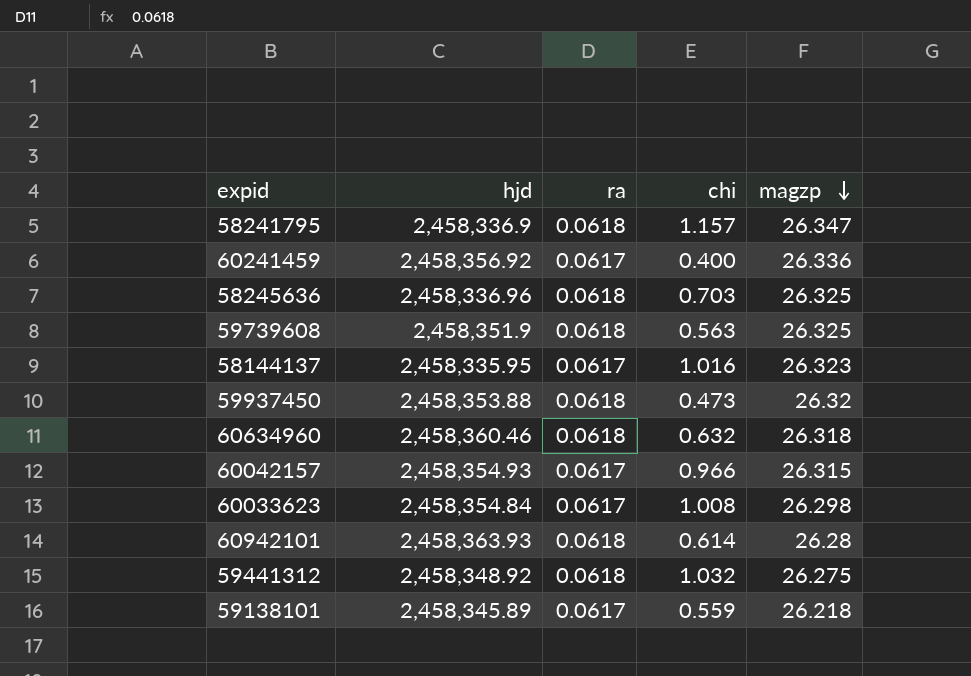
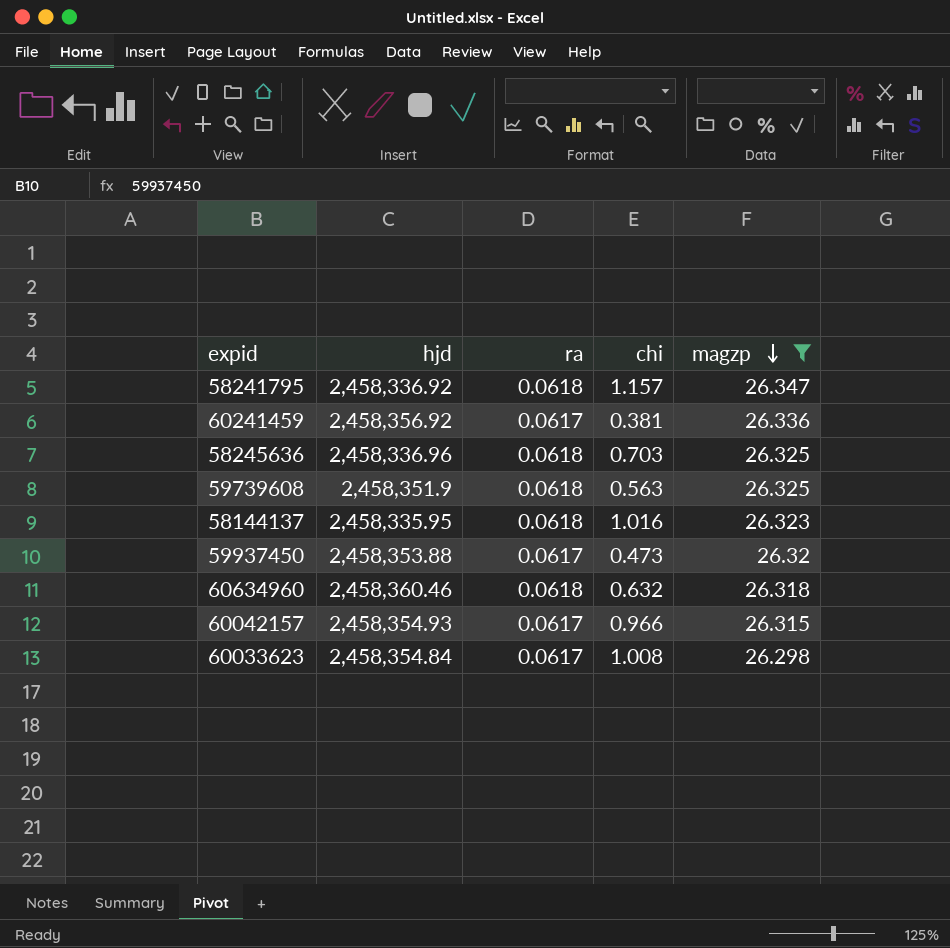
filter: none -> magzp >= 26.298
58241795 | hjd: 2,458,336.9 -> 2,458,336.92
60241459 | chi: 0.400 -> 0.381
58144137 | ra: 0.0617 -> 0.0618
59937450 | ra: 0.0618 -> 0.0617

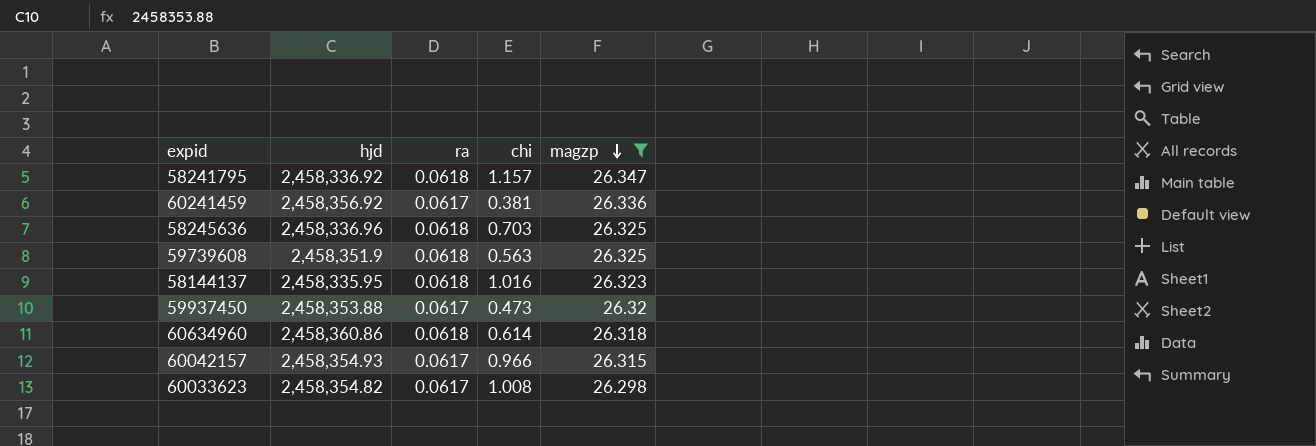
60634960 | hjd: 2,458,360.46 -> 2,458,360.86
60634960 | chi: 0.632 -> 0.614
60033623 | hjd: 2,458,354.84 -> 2,458,354.82

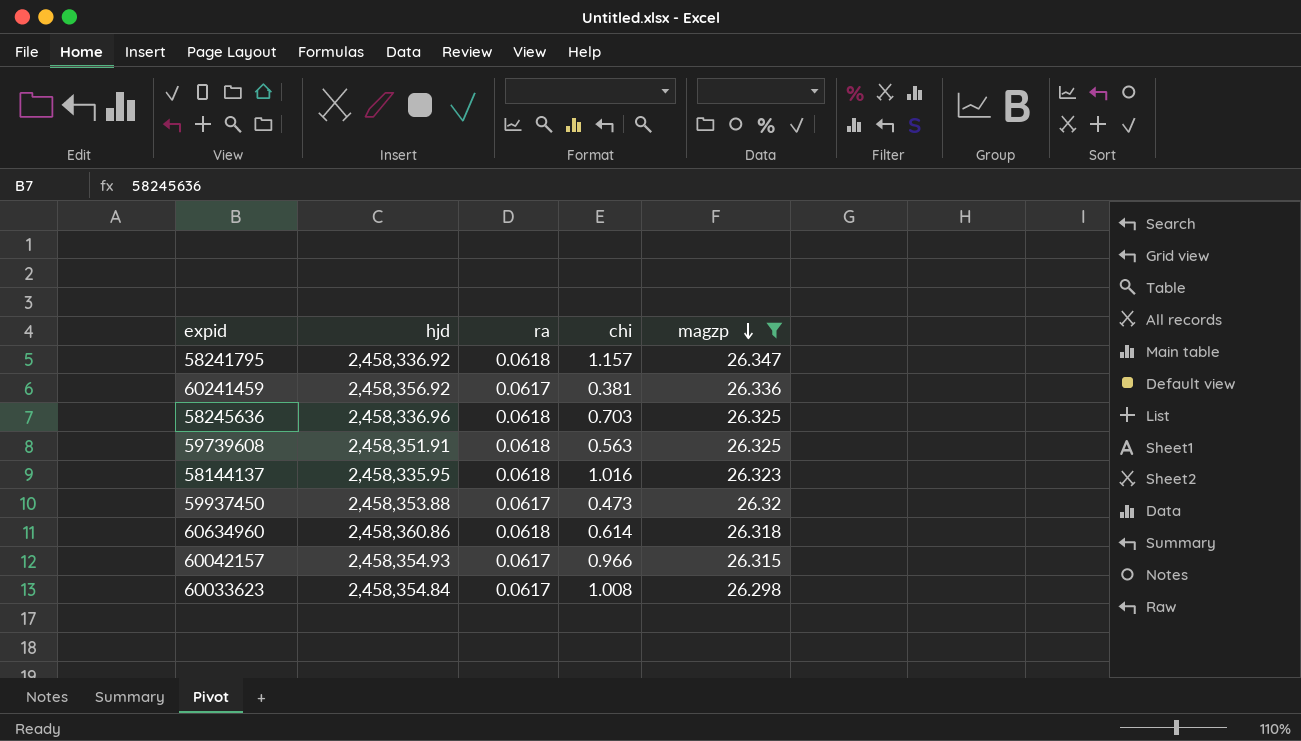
59739608 | hjd: 2,458,351.9 -> 2,458,351.91
60033623 | hjd: 2,458,354.82 -> 2,458,354.84

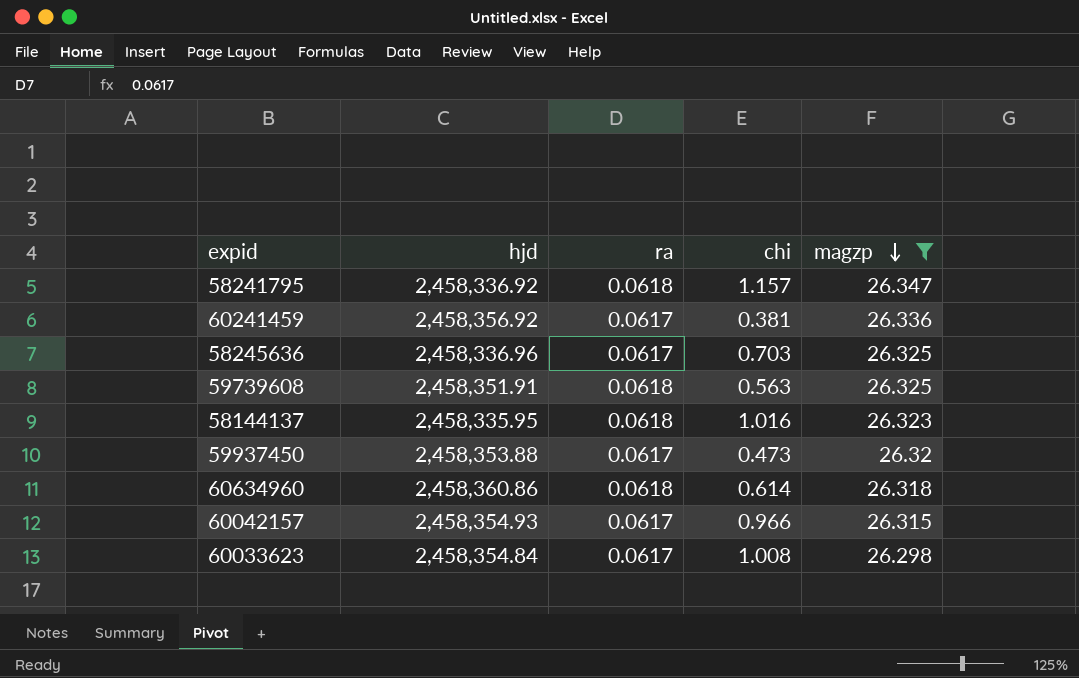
58245636 | ra: 0.0618 -> 0.0617

